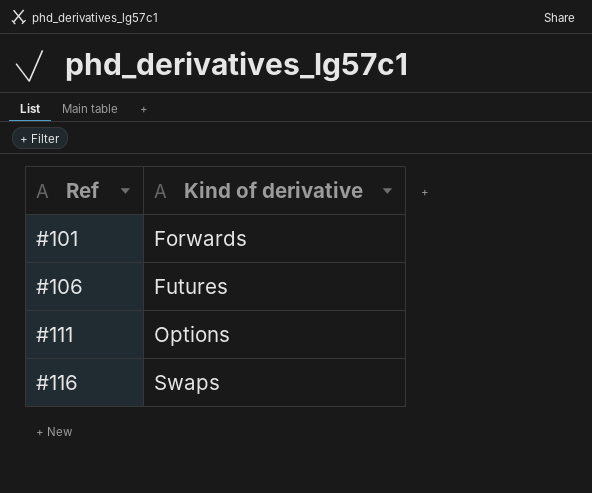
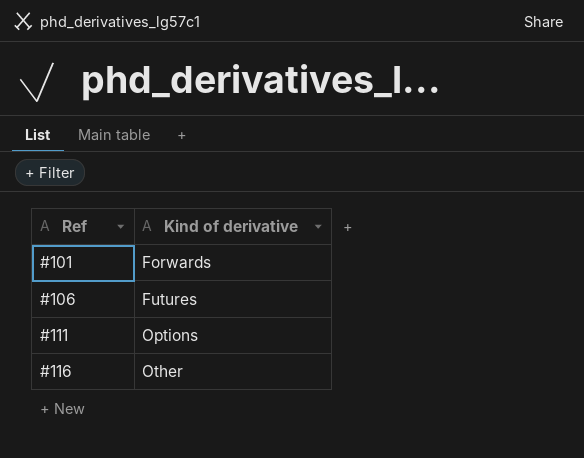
#116 | Kind of derivative: Swaps -> Other

